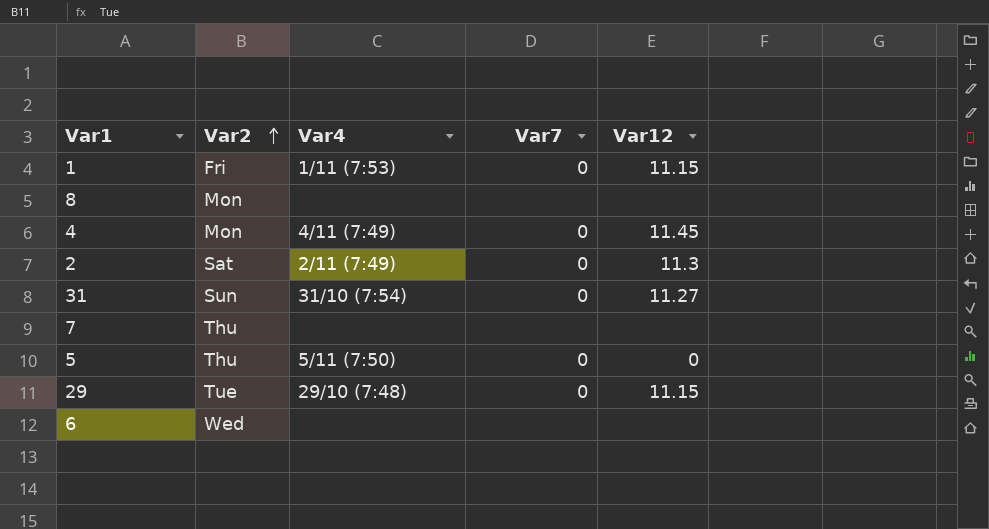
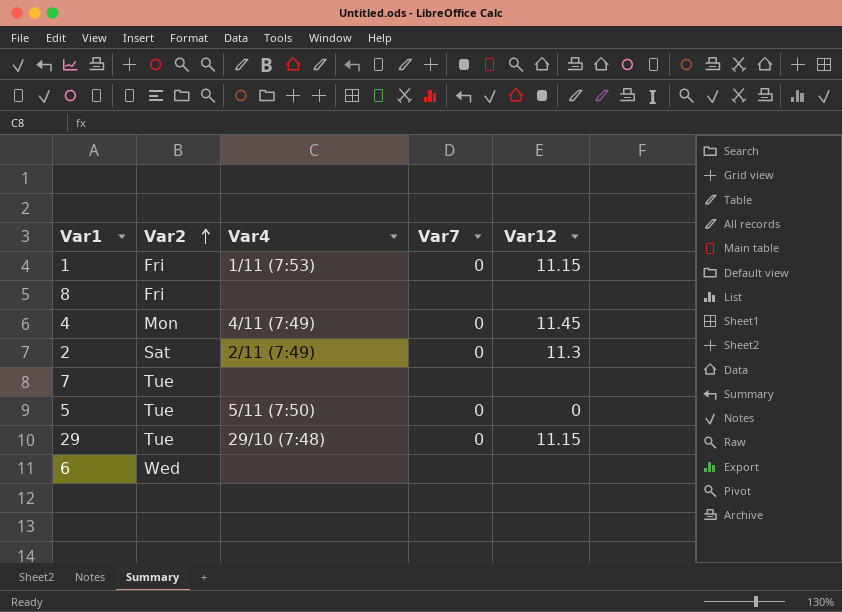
row 31: Sun | 31/10 (7:54) | 0 | 11.27 -> none
8 | Var2: Mon -> Fri
7 | Var2: Thu -> Tue
5 | Var2: Thu -> Tue

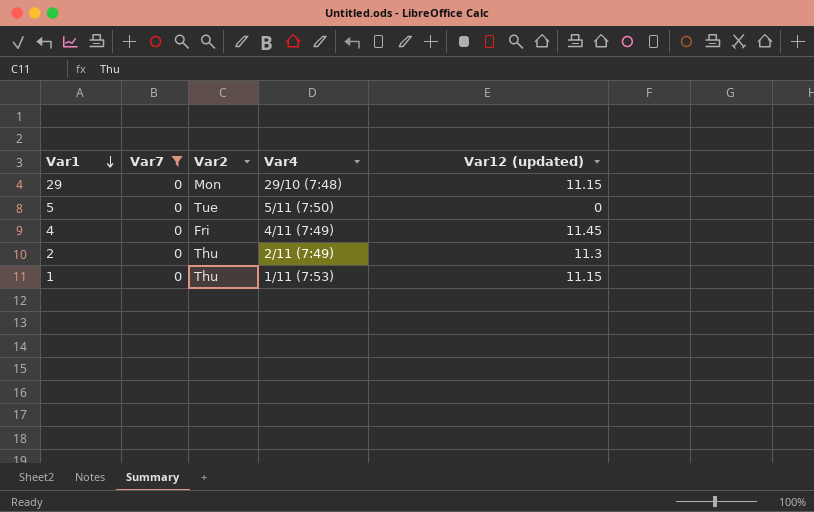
filter: none -> Var7 = 0
row order: Var2 ascending -> Var1 descending
column Var7 | position: 4 -> 2
column name: Var12 -> Var12 (updated)
29 | Var2: Tue -> Mon
4 | Var2: Mon -> Fri
2 | Var2: Sat -> Thu
1 | Var2: Fri -> Thu

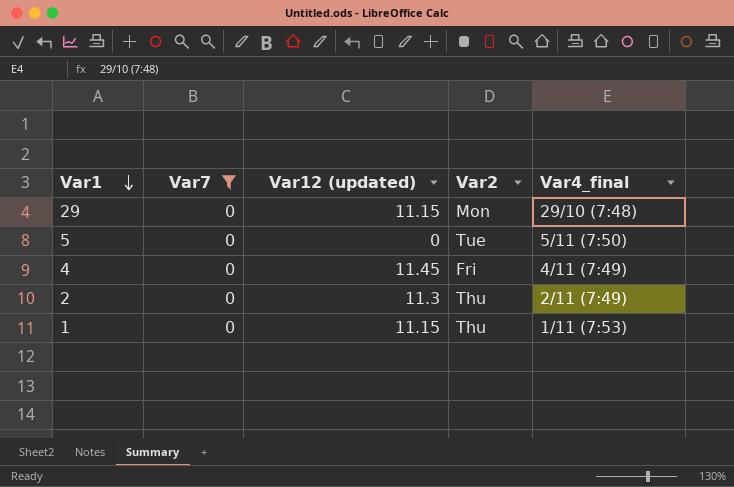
column Var12 (updated) | position: 5 -> 3
column name: Var4 -> Var4_final

